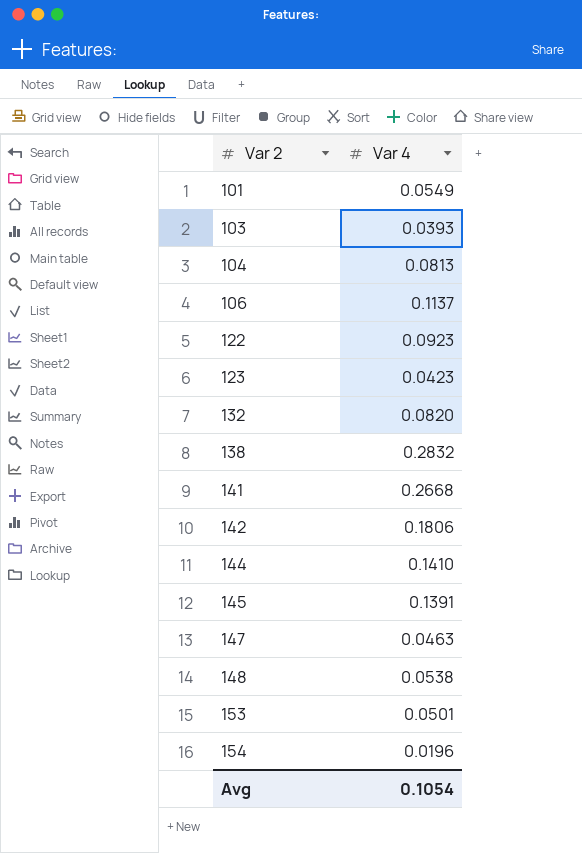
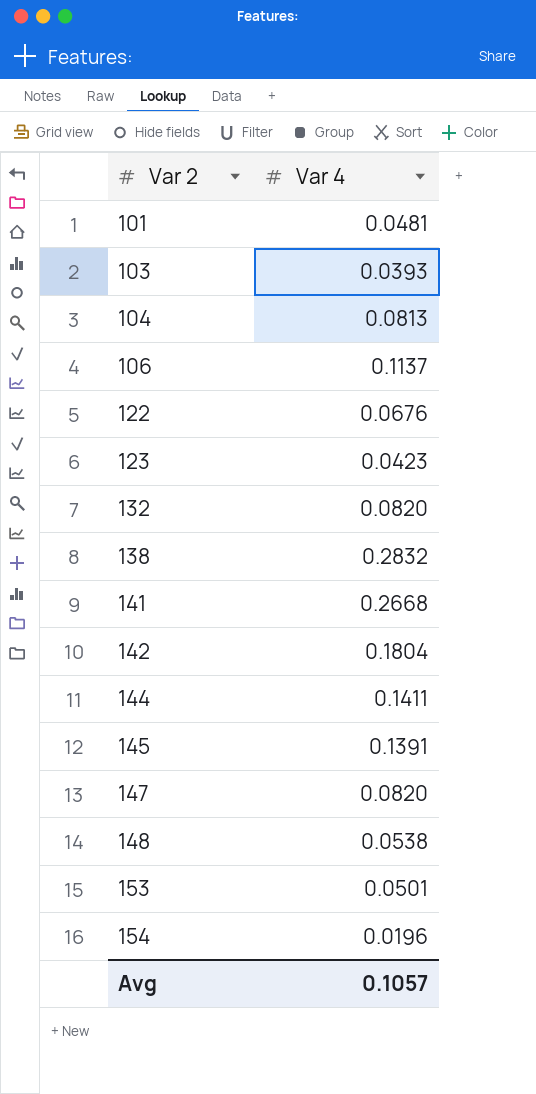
101 | Var 4: 0.0549 -> 0.0481
122 | Var 4: 0.0923 -> 0.0676
142 | Var 4: 0.1806 -> 0.1804
144 | Var 4: 0.1410 -> 0.1411
147 | Var 4: 0.0463 -> 0.0820
Avg | Var 4: 0.1054 -> 0.1057

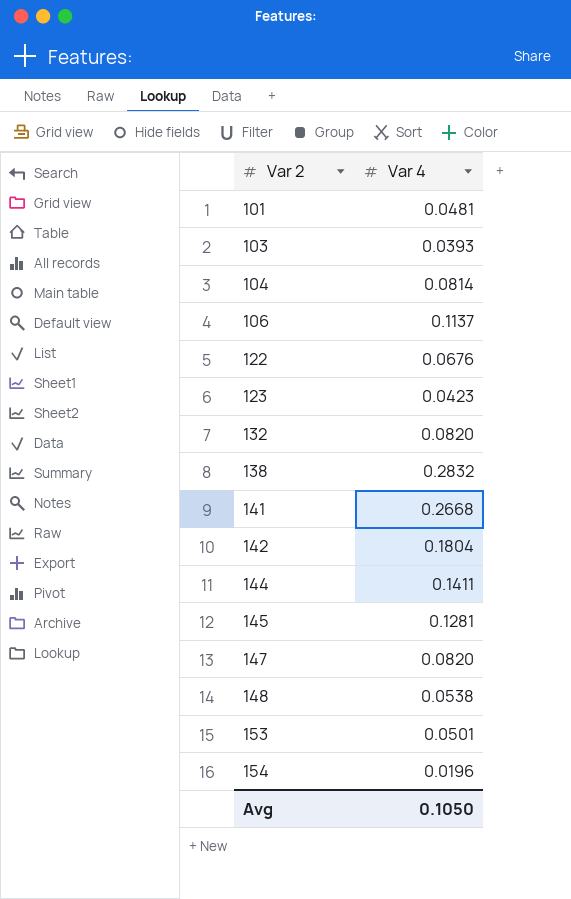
104 | Var 4: 0.0813 -> 0.0814
145 | Var 4: 0.1391 -> 0.1281
Avg | Var 4: 0.1057 -> 0.1050

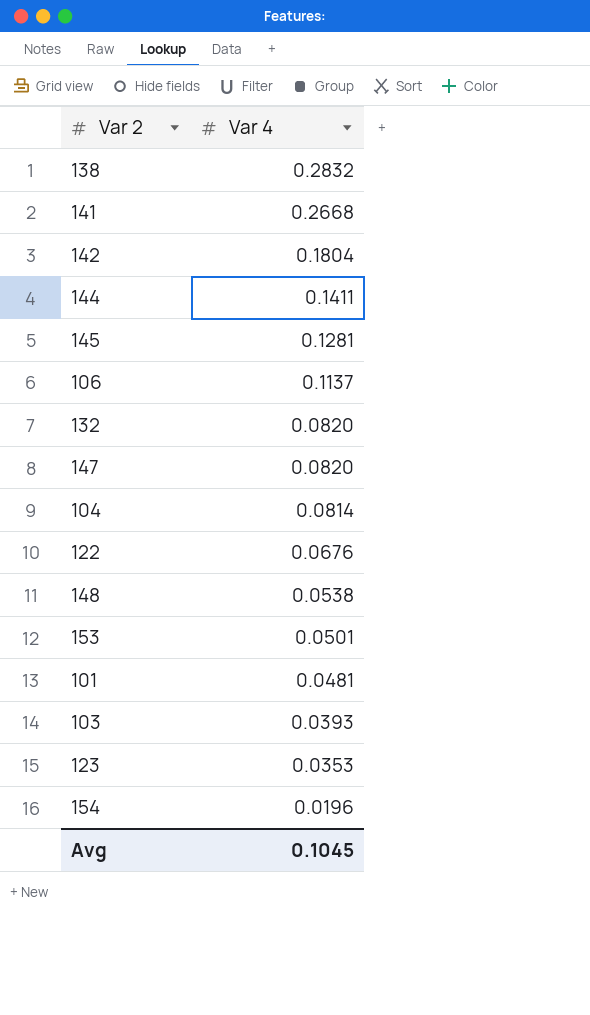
row order: Var 2 ascending -> Var 4 descending
123 | Var 4: 0.0423 -> 0.0353
Avg | Var 4: 0.1050 -> 0.1045

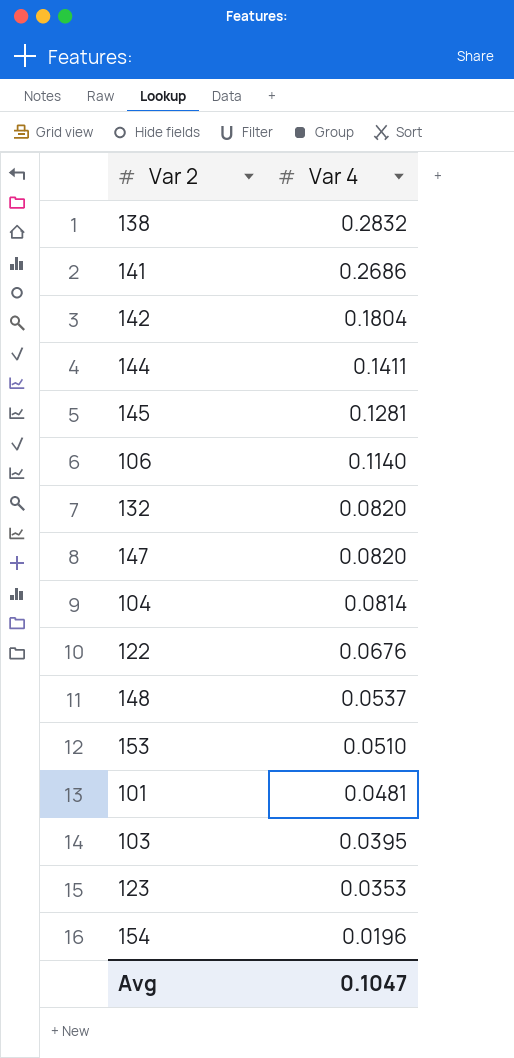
141 | Var 4: 0.2668 -> 0.2686
106 | Var 4: 0.1137 -> 0.1140
148 | Var 4: 0.0538 -> 0.0537
153 | Var 4: 0.0501 -> 0.0510
103 | Var 4: 0.0393 -> 0.0395
Avg | Var 4: 0.1045 -> 0.1047

